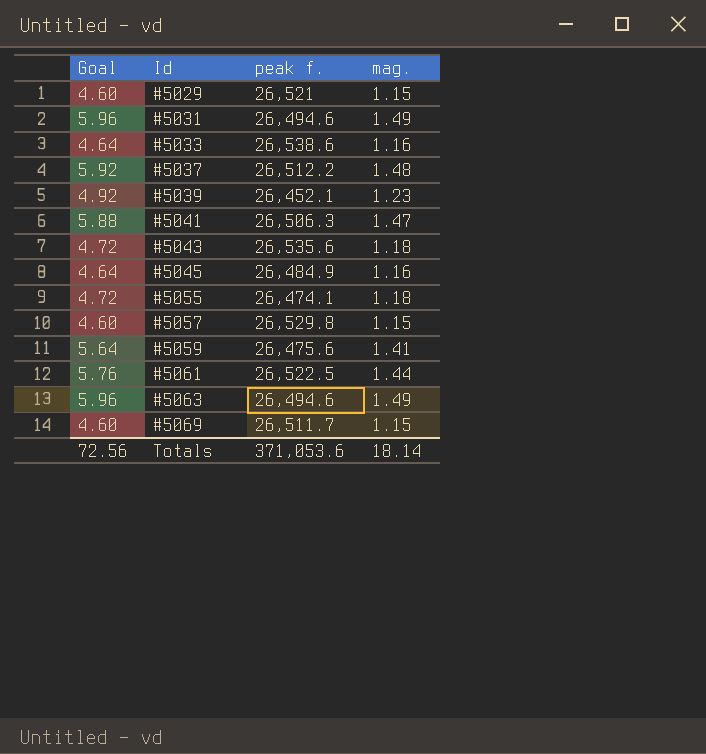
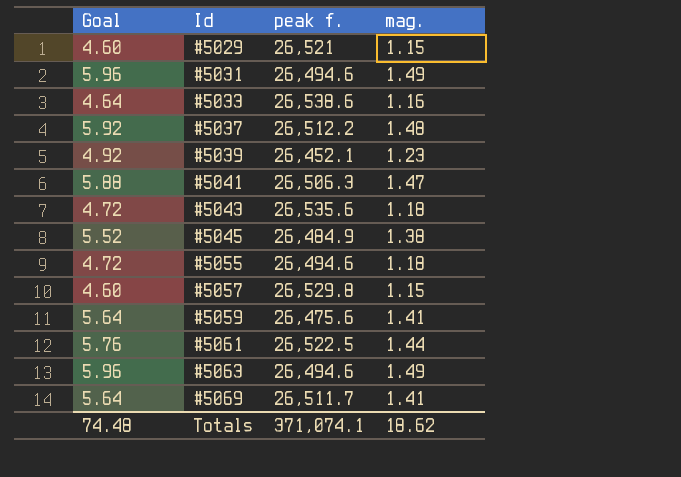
#5045 | Goal: 4.64 -> 5.52
#5045 | mag.: 1.16 -> 1.38
#5055 | peak f.: 26,474.1 -> 26,494.6
#5069 | Goal: 4.60 -> 5.64
#5069 | mag.: 1.15 -> 1.41
Totals | Goal: 72.56 -> 74.48
Totals | peak f.: 371,053.6 -> 371,074.1
Totals | mag.: 18.14 -> 18.62

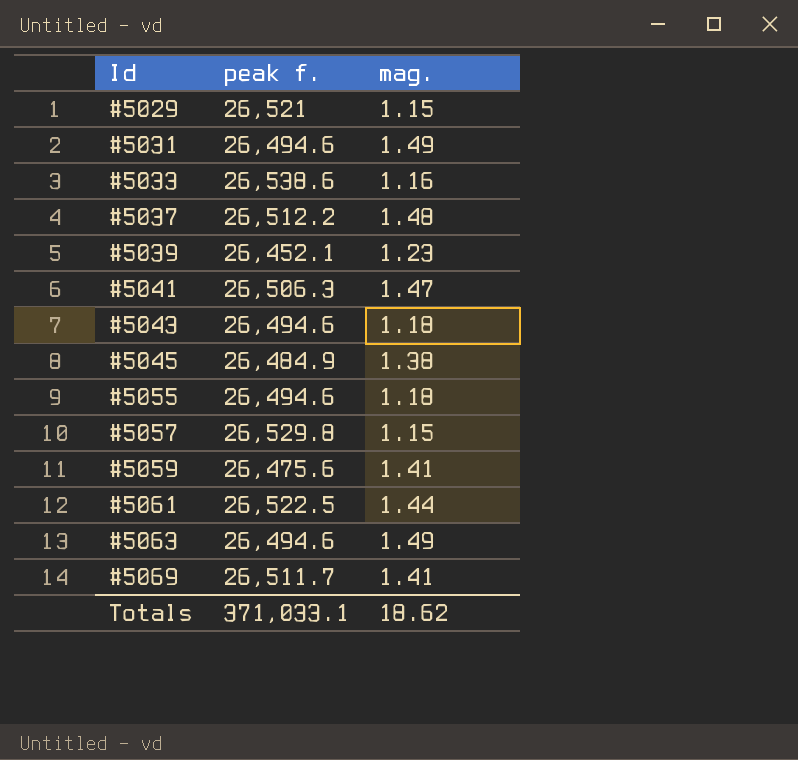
column Goal | formula: [mag.] * 4 -> none
#5043 | peak f.: 26,535.6 -> 26,494.6
Totals | peak f.: 371,074.1 -> 371,033.1

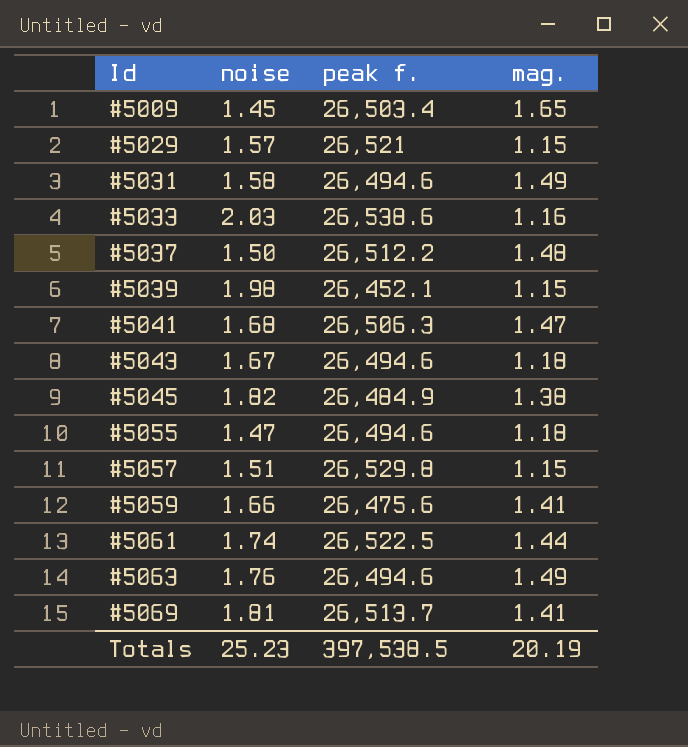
column noise | position: none -> 2
row #5009: none -> 1.45 | 26,503.4 | 1.65
#5039 | mag.: 1.23 -> 1.15
#5069 | peak f.: 26,511.7 -> 26,513.7
Totals | peak f.: 371,033.1 -> 397,538.5
Totals | mag.: 18.62 -> 20.19

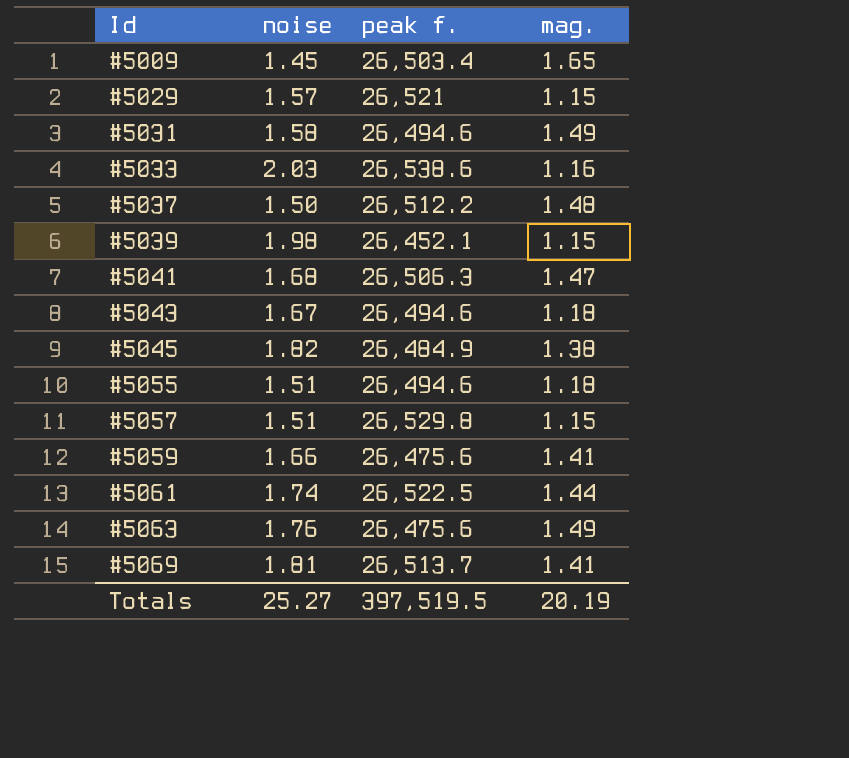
#5055 | noise: 1.47 -> 1.51
#5063 | peak f.: 26,494.6 -> 26,475.6
Totals | noise: 25.23 -> 25.27
Totals | peak f.: 397,538.5 -> 397,519.5

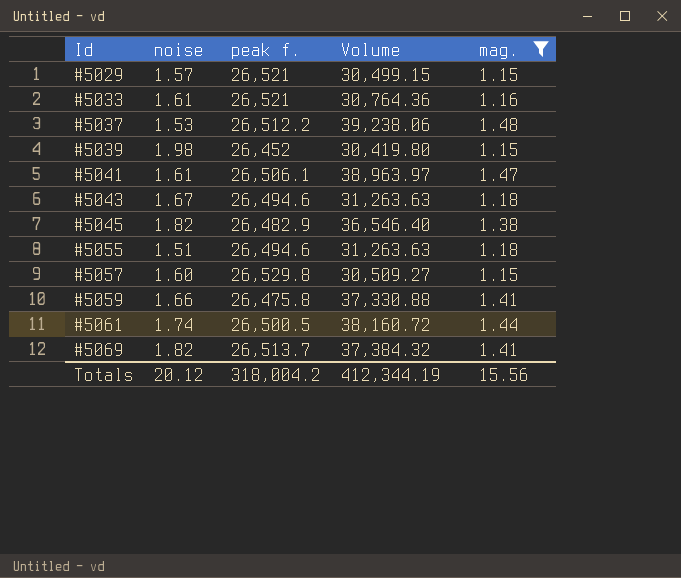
filter: none -> mag. <= 1.48
column Volume | formula: none -> [peak f.] * [mag.]
#5033 | noise: 2.03 -> 1.61
#5033 | peak f.: 26,538.6 -> 26,521
#5037 | noise: 1.50 -> 1.53
#5039 | peak f.: 26,452.1 -> 26,452
#5041 | noise: 1.68 -> 1.61
#5041 | peak f.: 26,506.3 -> 26,506.1
#5045 | peak f.: 26,484.9 -> 26,482.9
#5057 | noise: 1.51 -> 1.60
#5059 | peak f.: 26,475.6 -> 26,475.8
#5061 | peak f.: 26,522.5 -> 26,500.5
#5069 | noise: 1.81 -> 1.82
Totals | noise: 25.27 -> 20.12
Totals | peak f.: 397,519.5 -> 318,004.2
Totals | mag.: 20.19 -> 15.56

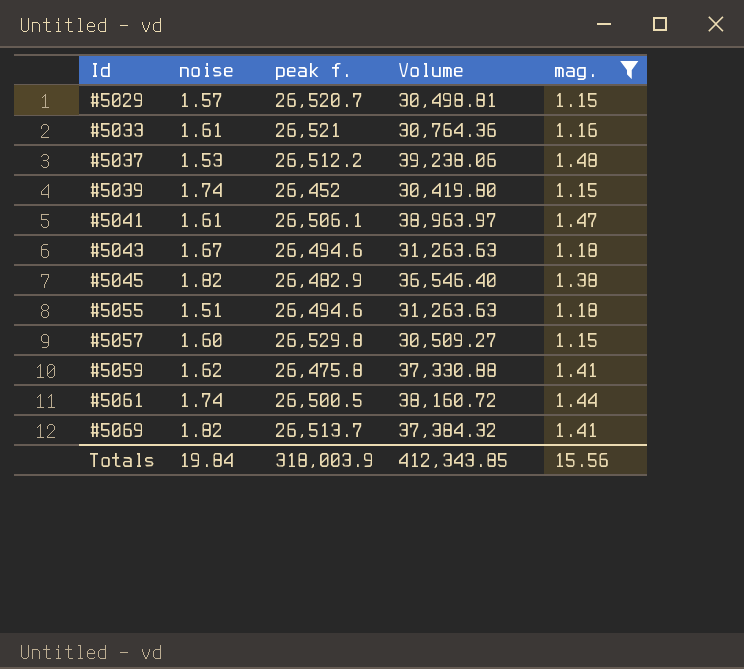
#5029 | peak f.: 26,521 -> 26,520.7
#5029 | Volume: 30,499.15 -> 30,498.81
#5039 | noise: 1.98 -> 1.74
#5059 | noise: 1.66 -> 1.62
Totals | noise: 20.12 -> 19.84
Totals | peak f.: 318,004.2 -> 318,003.9
Totals | Volume: 412,344.19 -> 412,343.85

